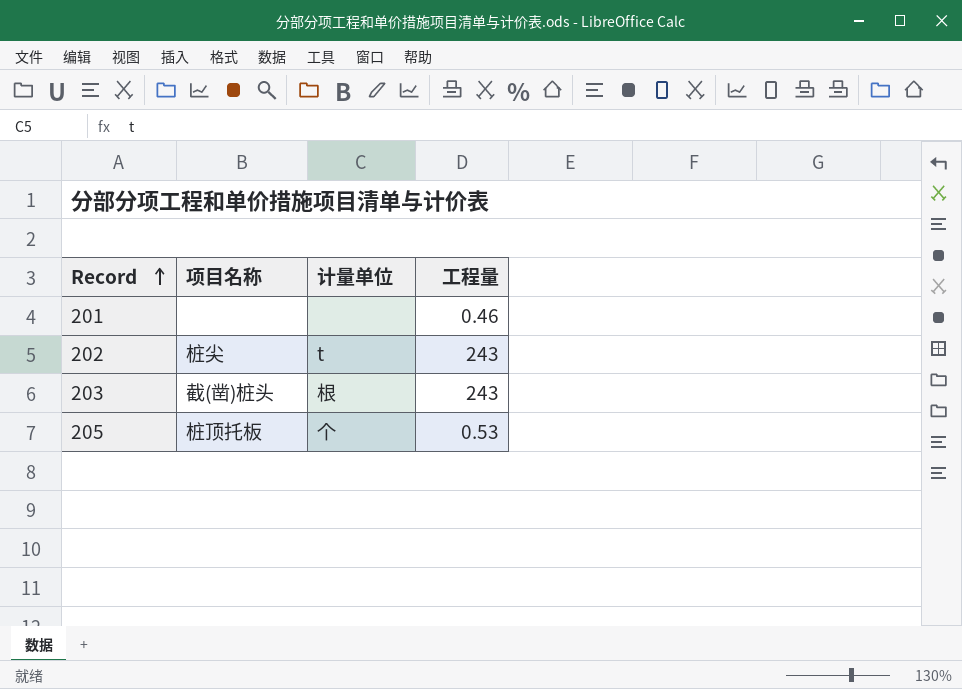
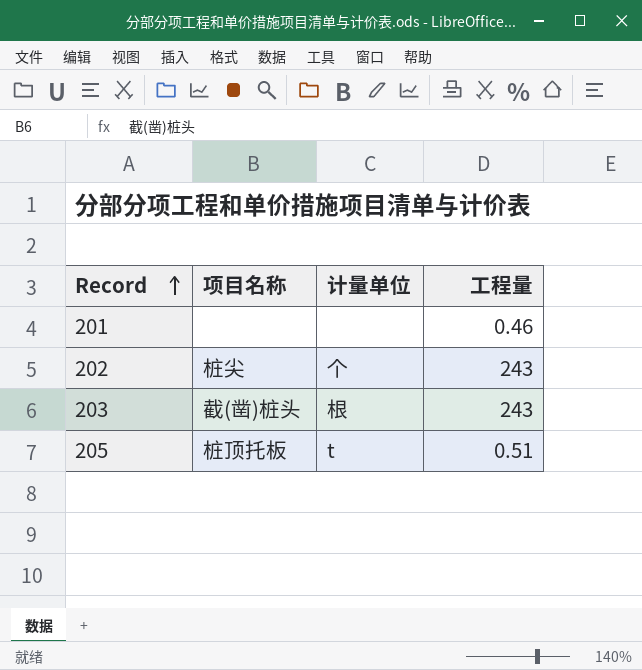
202 | 计量单位: t -> 个
205 | 计量单位: 个 -> t
205 | 工程量: 0.53 -> 0.51

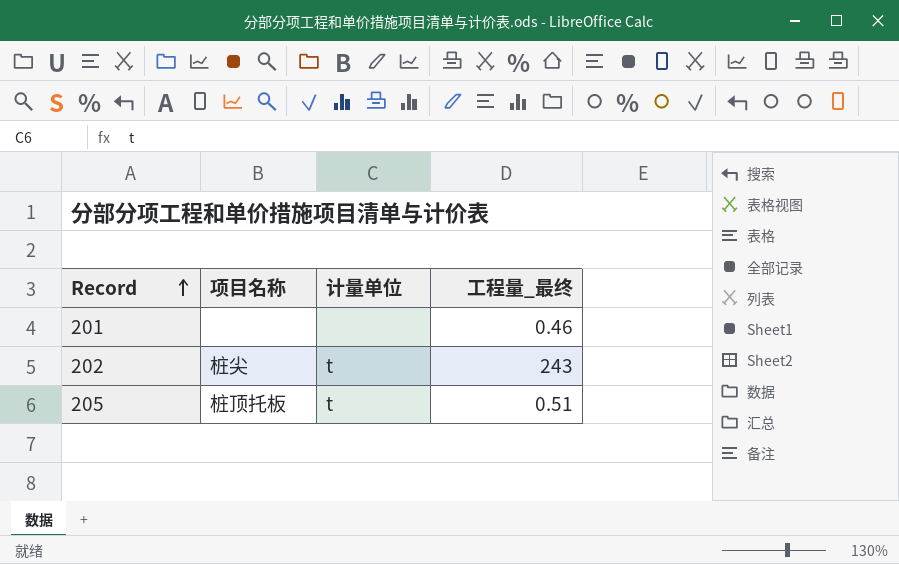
column name: 工程量 -> 工程量_最终
row 203: 截(凿)桩头 | 根 | 243 -> none
202 | 计量单位: 个 -> t

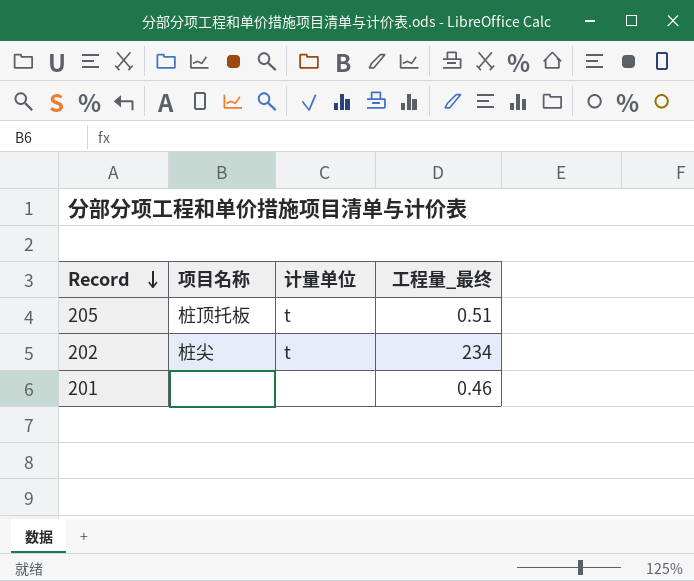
row order: Record ascending -> Record descending
202 | 工程量_最终: 243 -> 234

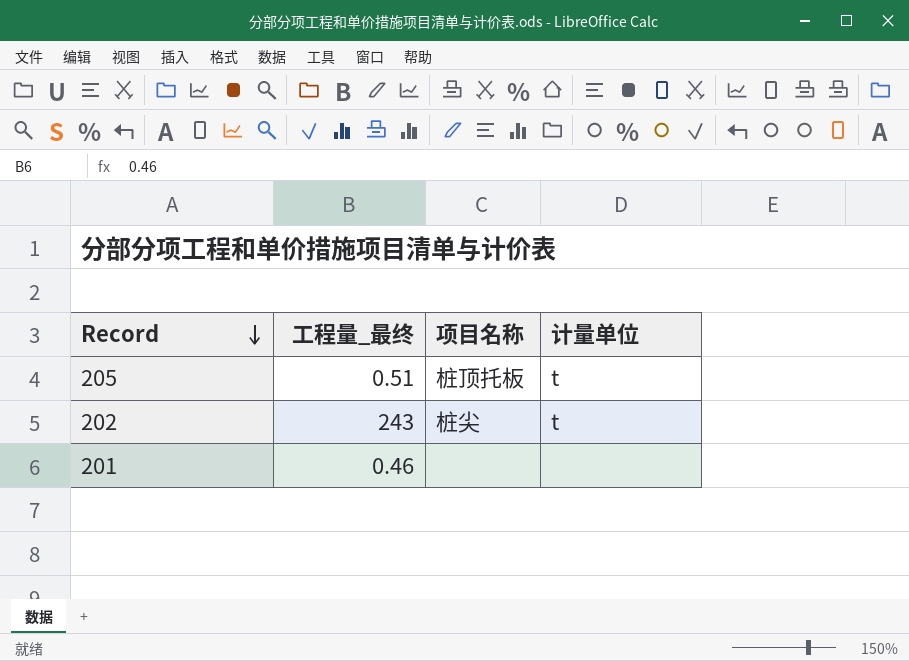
column 工程量_最终 | position: 4 -> 2
202 | 工程量_最终: 234 -> 243

